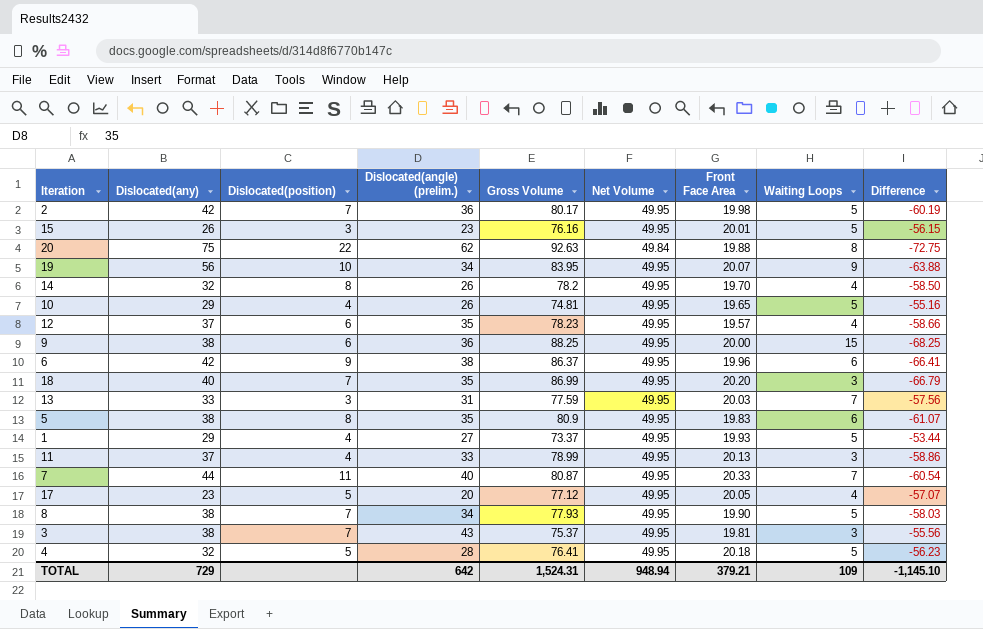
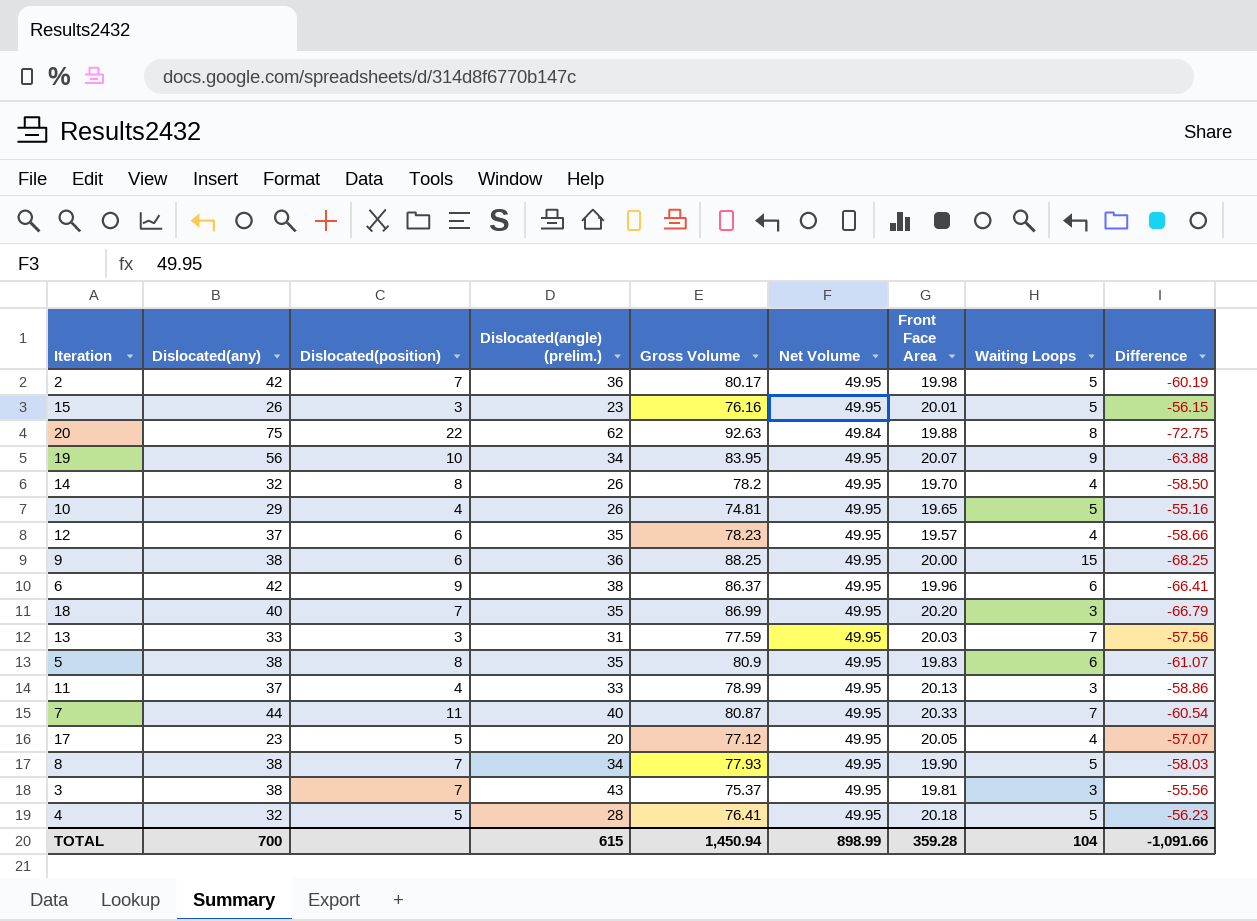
row 1: 29 | 4 | 27 | 73.37 | 49.95 | 19.93 | 5 | -53.44 -> none
TOTAL | Dislocated(any): 729 -> 700
TOTAL | Dislocated(angle) (prelim.): 642 -> 615
TOTAL | Gross Volume: 1,524.31 -> 1,450.94
TOTAL | Net Volume: 948.94 -> 898.99
TOTAL | Front Face Area: 379.21 -> 359.28
TOTAL | Waiting Loops: 109 -> 104
TOTAL | Difference: -1,145.10 -> -1,091.66

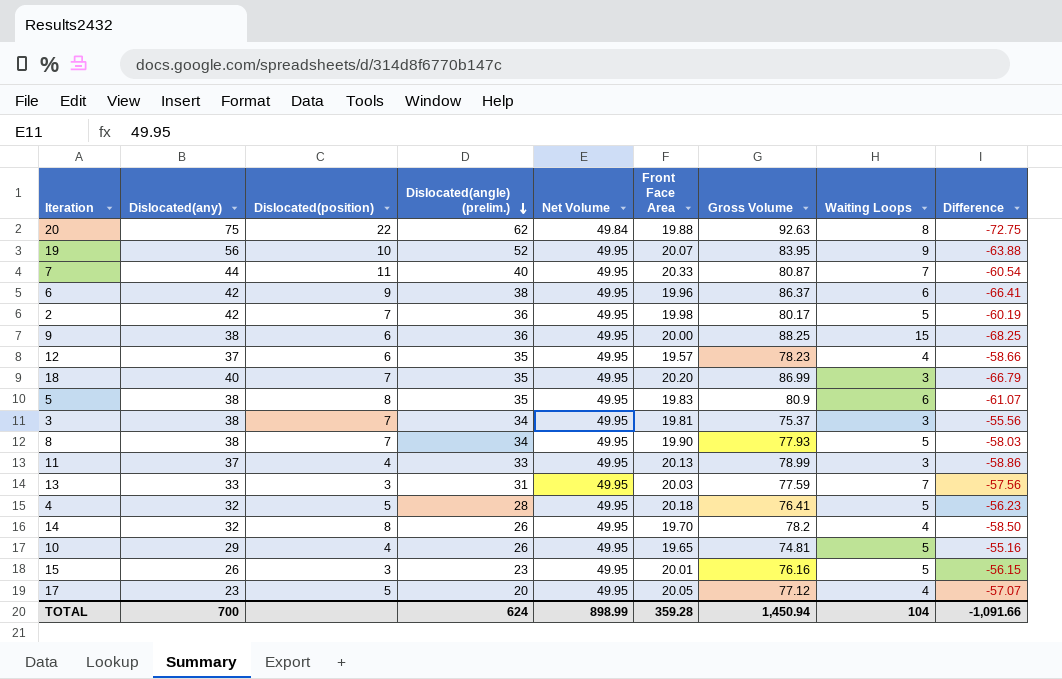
row order: none -> Dislocated(angle) (prelim.) descending
column Gross Volume | position: 5 -> 7
19 | Dislocated(angle) (prelim.): 34 -> 52
3 | Dislocated(angle) (prelim.): 43 -> 34
TOTAL | Dislocated(angle) (prelim.): 615 -> 624

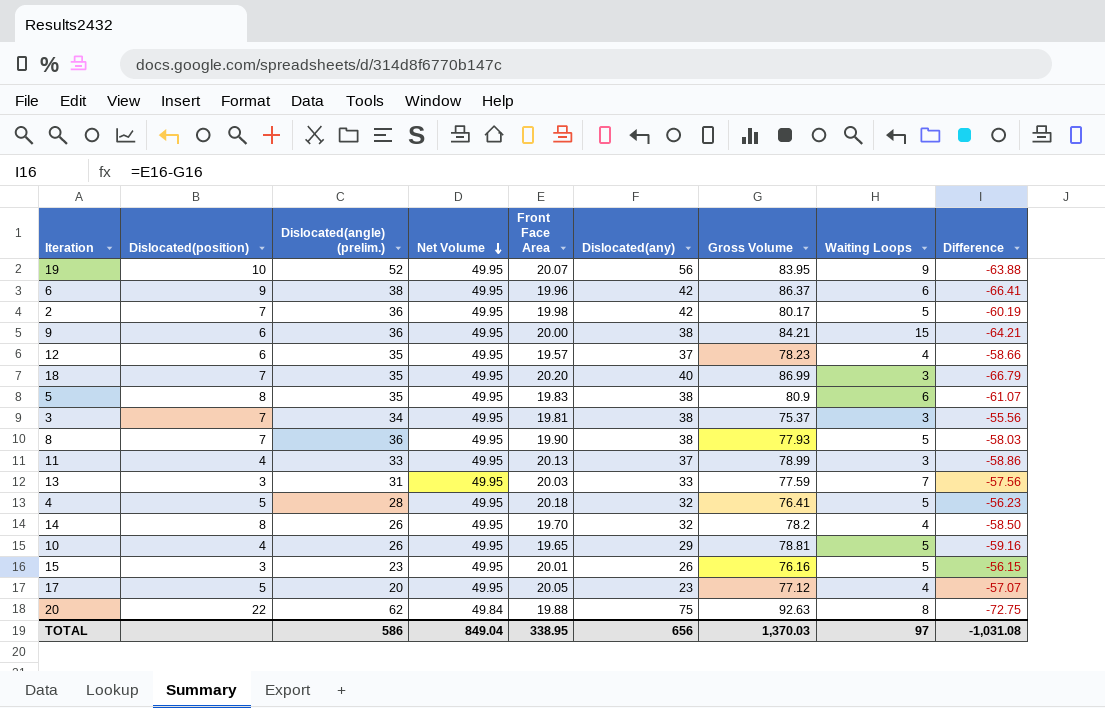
row order: Dislocated(angle) (prelim.) descending -> Net Volume descending
column Dislocated(any) | position: 2 -> 6
row 7: 44 | 11 | 40 | 49.95 | 20.33 | 80.87 | 7 | -60.54 -> none
9 | Gross Volume: 88.25 -> 84.21
9 | Difference: -68.25 -> -64.21
8 | Dislocated(angle) (prelim.): 34 -> 36
10 | Gross Volume: 74.81 -> 78.81
10 | Difference: -55.16 -> -59.16
TOTAL | Dislocated(angle) (prelim.): 624 -> 586
TOTAL | Net Volume: 898.99 -> 849.04
TOTAL | Front Face Area: 359.28 -> 338.95
TOTAL | Dislocated(any): 700 -> 656
TOTAL | Gross Volume: 1,450.94 -> 1,370.03
TOTAL | Waiting Loops: 104 -> 97
TOTAL | Difference: -1,091.66 -> -1,031.08

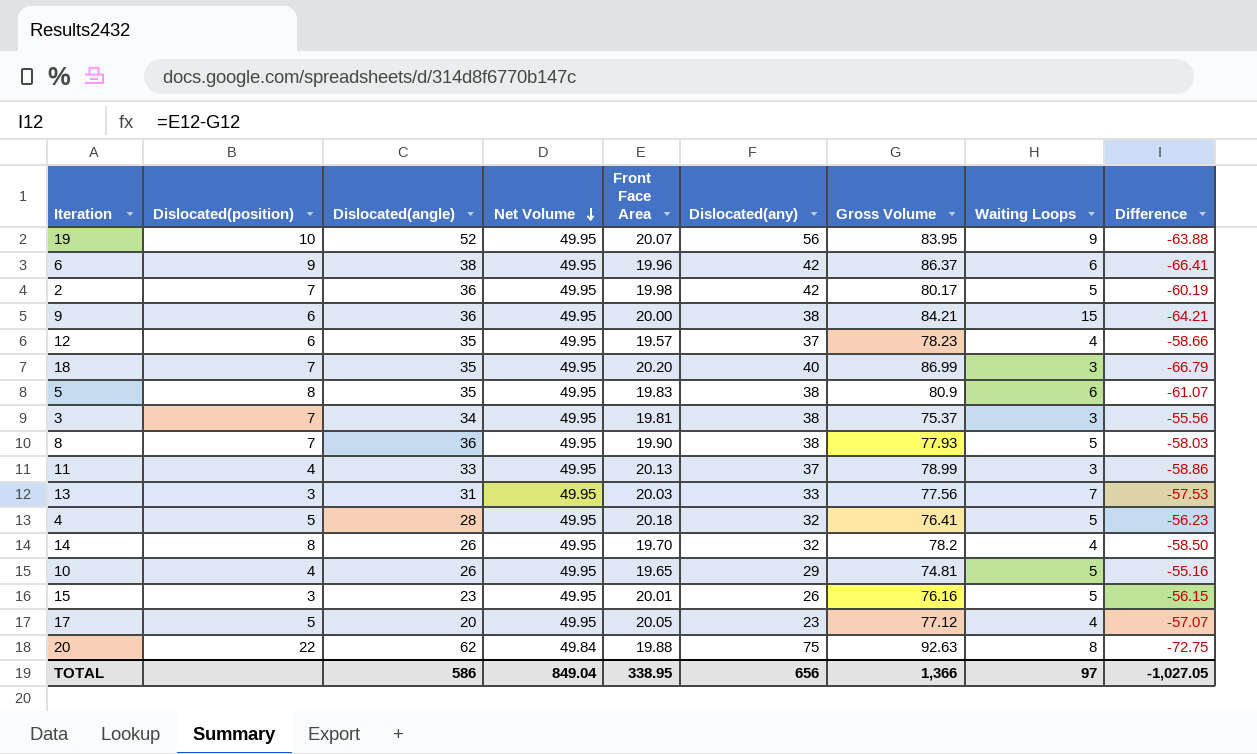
column name: Dislocated(angle) (prelim.) -> Dislocated(angle)
13 | Gross Volume: 77.59 -> 77.56
13 | Difference: -57.56 -> -57.53
10 | Gross Volume: 78.81 -> 74.81
10 | Difference: -59.16 -> -55.16
TOTAL | Gross Volume: 1,370.03 -> 1,366
TOTAL | Difference: -1,031.08 -> -1,027.05

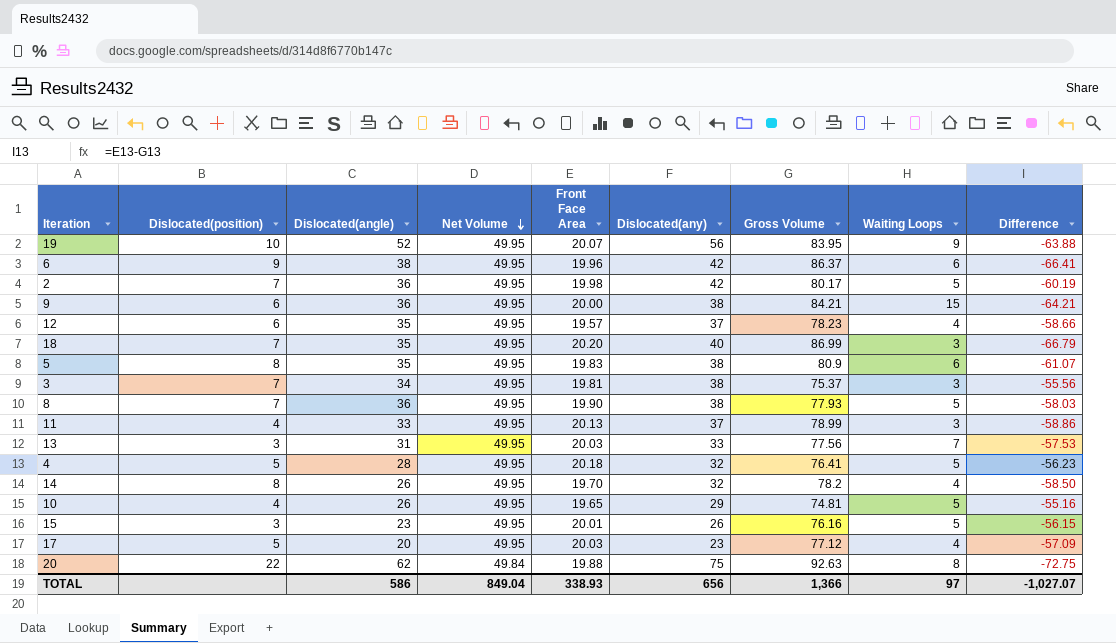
17 | Front Face Area: 20.05 -> 20.03
17 | Difference: -57.07 -> -57.09
TOTAL | Front Face Area: 338.95 -> 338.93
TOTAL | Difference: -1,027.05 -> -1,027.07

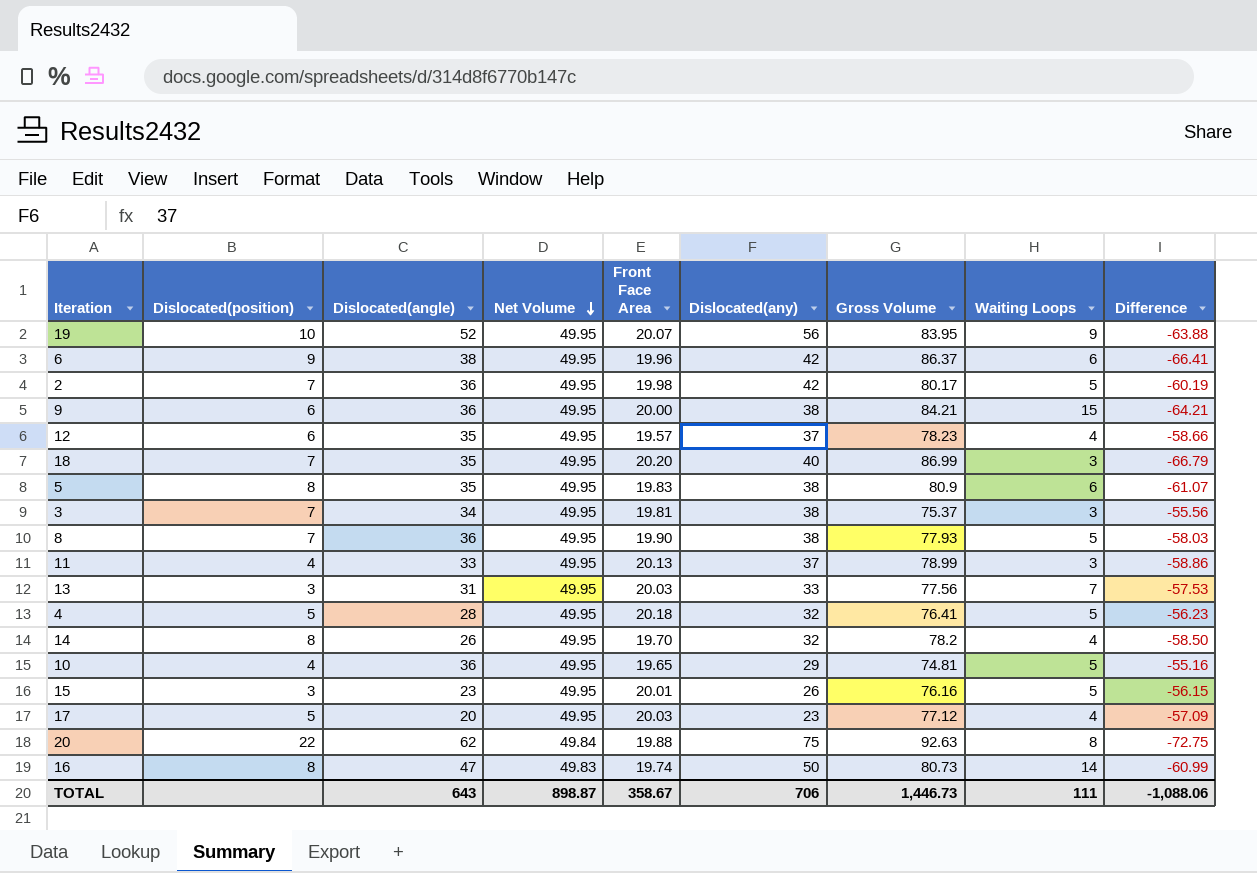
10 | Dislocated(angle): 26 -> 36
row 16: none -> 8 | 47 | 49.83 | 19.74 | 50 | 80.73 | 14 | -60.99
TOTAL | Dislocated(angle): 586 -> 643
TOTAL | Net Volume: 849.04 -> 898.87
TOTAL | Front Face Area: 338.93 -> 358.67
TOTAL | Dislocated(any): 656 -> 706
TOTAL | Gross Volume: 1,366 -> 1,446.73
TOTAL | Waiting Loops: 97 -> 111
TOTAL | Difference: -1,027.07 -> -1,088.06

